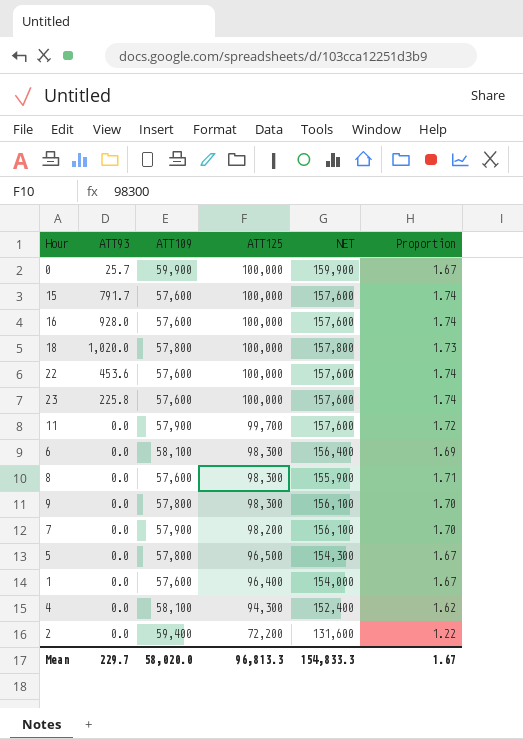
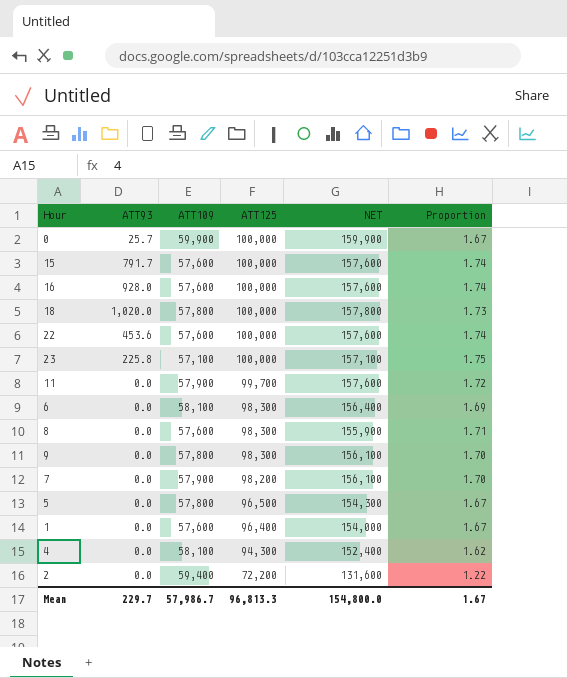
23 | ATT109: 57,600 -> 57,100
23 | NET: 157,600 -> 157,100
23 | Proportion: 1.74 -> 1.75
Mean | ATT109: 58,020.0 -> 57,986.7
Mean | NET: 154,833.3 -> 154,800.0

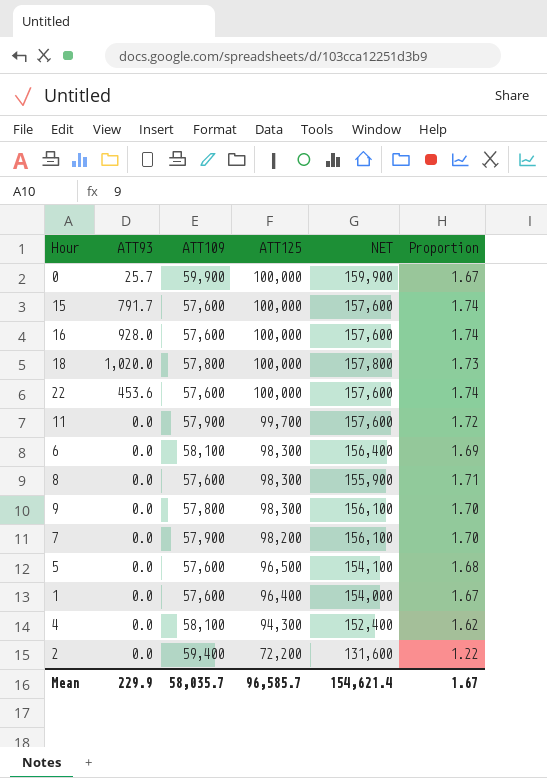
row 23: 225.8 | 57,100 | 100,000 | 157,100 | 1.75 -> none
5 | ATT109: 57,800 -> 57,600
5 | NET: 154,300 -> 154,100
5 | Proportion: 1.67 -> 1.68
Mean | ATT93: 229.7 -> 229.9
Mean | ATT109: 57,986.7 -> 58,035.7
Mean | ATT125: 96,813.3 -> 96,585.7
Mean | NET: 154,800.0 -> 154,621.4

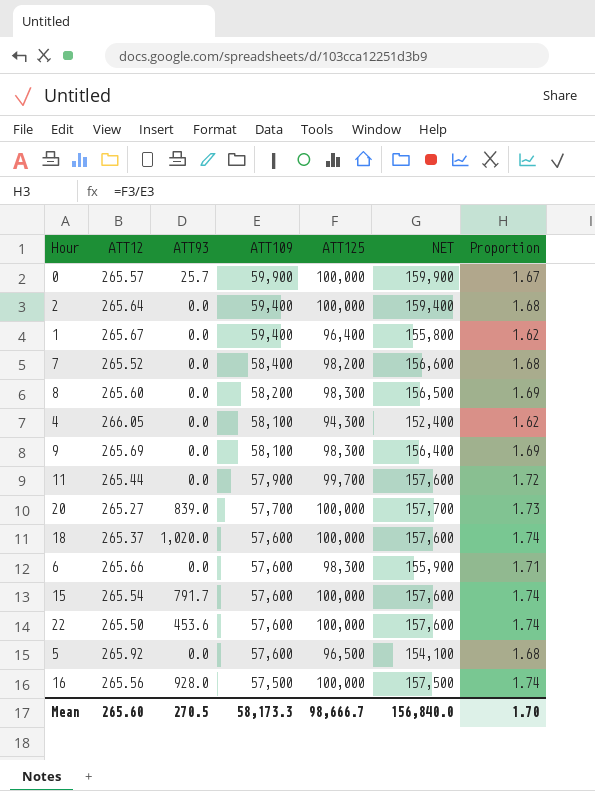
row order: ATT125 descending -> ATT109 descending
column ATT12 | position: none -> 2
2 | ATT125: 72,200 -> 100,000
2 | NET: 131,600 -> 159,400
2 | Proportion: 1.22 -> 1.68
1 | ATT109: 57,600 -> 59,400
1 | NET: 154,000 -> 155,800
1 | Proportion: 1.67 -> 1.62
7 | ATT109: 57,900 -> 58,400
7 | NET: 156,100 -> 156,600
7 | Proportion: 1.70 -> 1.68
8 | ATT109: 57,600 -> 58,200
8 | NET: 155,900 -> 156,500
8 | Proportion: 1.71 -> 1.69
9 | ATT109: 57,800 -> 58,100
9 | NET: 156,100 -> 156,400
9 | Proportion: 1.70 -> 1.69
row 20: none -> 265.27 | 839.0 | 57,700 | 100,000 | 157,700 | 1.73
18 | ATT109: 57,800 -> 57,600
18 | NET: 157,800 -> 157,600
18 | Proportion: 1.73 -> 1.74
6 | ATT109: 58,100 -> 57,600
6 | NET: 156,400 -> 155,900
6 | Proportion: 1.69 -> 1.71
16 | ATT109: 57,600 -> 57,500
16 | NET: 157,600 -> 157,500
Mean | ATT93: 229.9 -> 270.5
Mean | ATT109: 58,035.7 -> 58,173.3
Mean | ATT125: 96,585.7 -> 98,666.7
Mean | NET: 154,621.4 -> 156,840.0
Mean | Proportion: 1.67 -> 1.70

